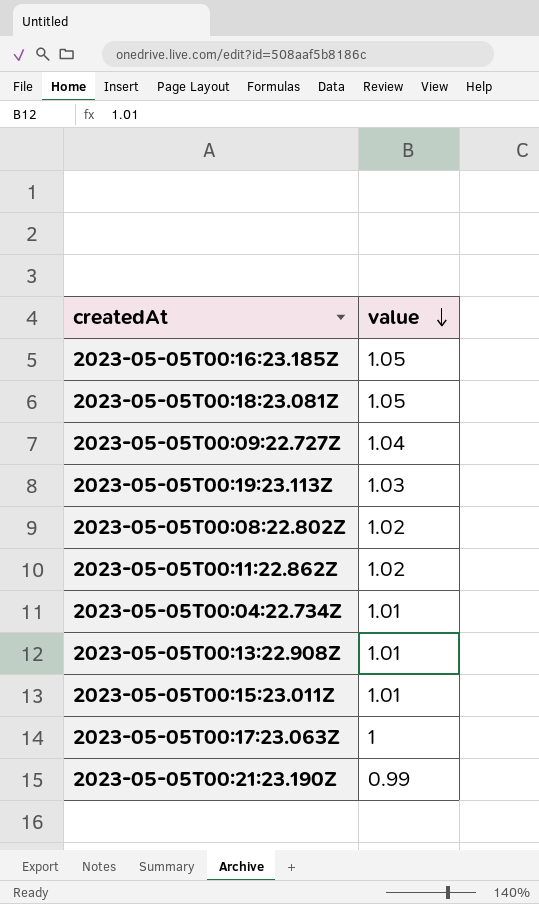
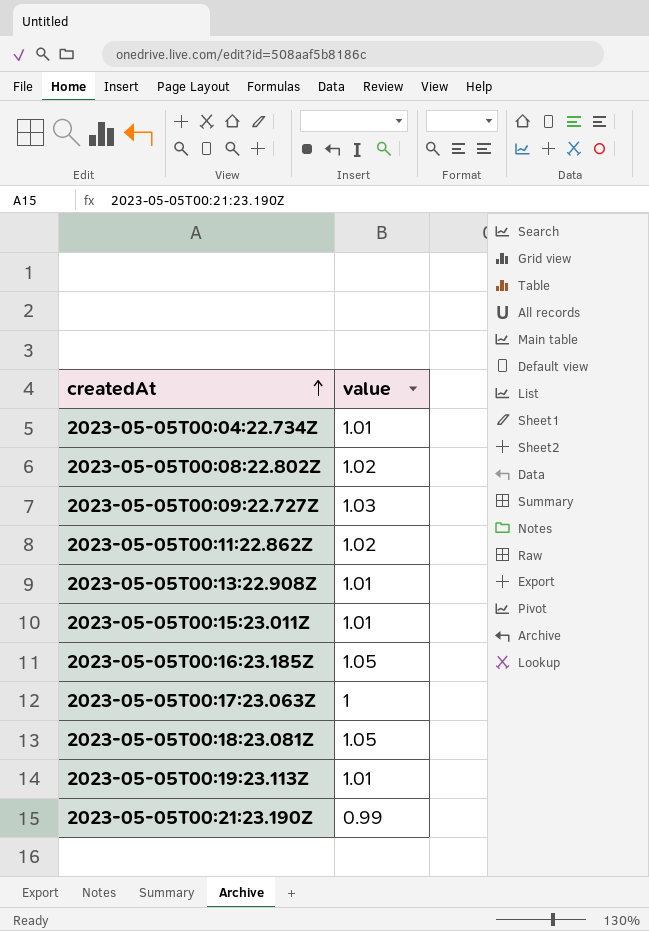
row order: value descending -> createdAt ascending
2023-05-05T00:09:22.727Z | value: 1.04 -> 1.03
2023-05-05T00:19:23.113Z | value: 1.03 -> 1.01

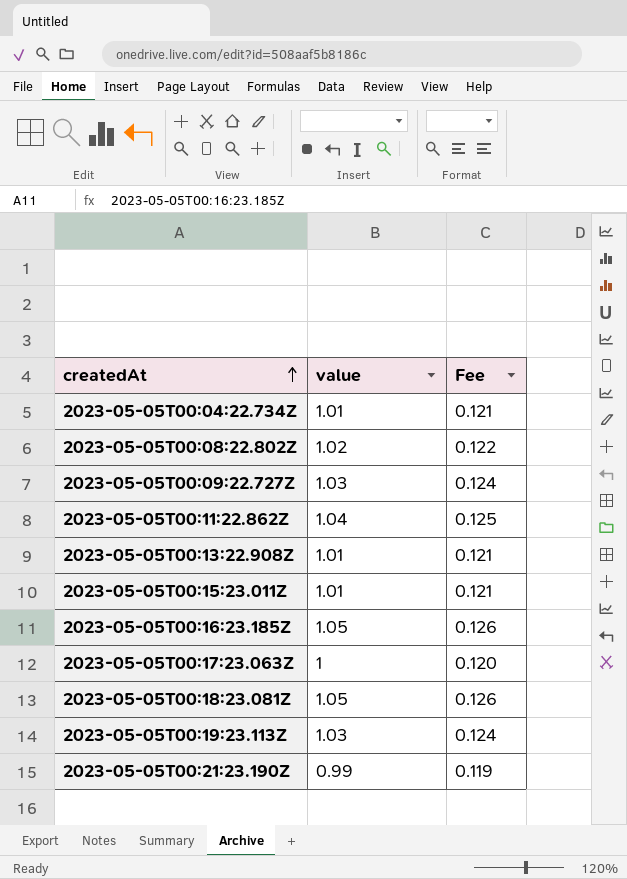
column Fee | formula: none -> [value] * 0.12
2023-05-05T00:11:22.862Z | value: 1.02 -> 1.04
2023-05-05T00:19:23.113Z | value: 1.01 -> 1.03

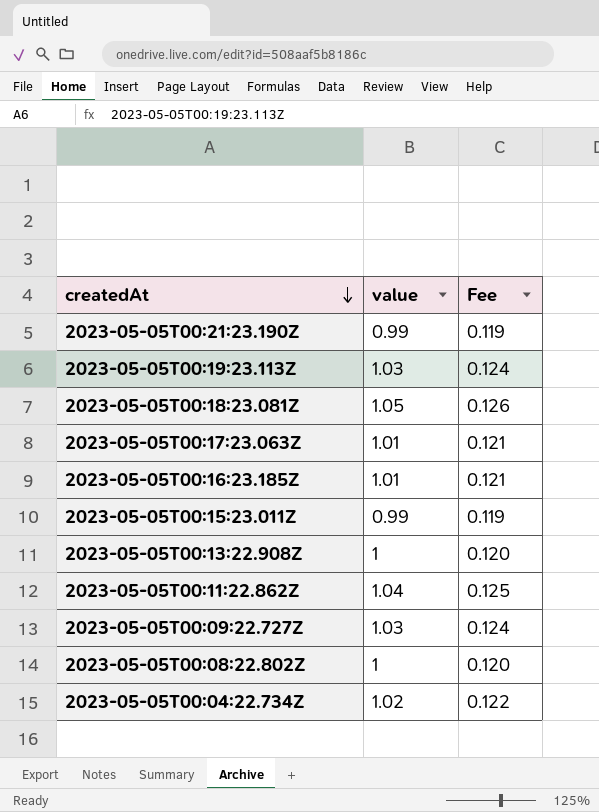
row order: createdAt ascending -> createdAt descending
2023-05-05T00:17:23.063Z | value: 1 -> 1.01
2023-05-05T00:17:23.063Z | Fee: 0.120 -> 0.121
2023-05-05T00:16:23.185Z | value: 1.05 -> 1.01
2023-05-05T00:16:23.185Z | Fee: 0.126 -> 0.121
2023-05-05T00:15:23.011Z | value: 1.01 -> 0.99
2023-05-05T00:15:23.011Z | Fee: 0.121 -> 0.119
2023-05-05T00:13:22.908Z | value: 1.01 -> 1
2023-05-05T00:13:22.908Z | Fee: 0.121 -> 0.120
2023-05-05T00:08:22.802Z | value: 1.02 -> 1
2023-05-05T00:08:22.802Z | Fee: 0.122 -> 0.120
2023-05-05T00:04:22.734Z | value: 1.01 -> 1.02
2023-05-05T00:04:22.734Z | Fee: 0.121 -> 0.122

